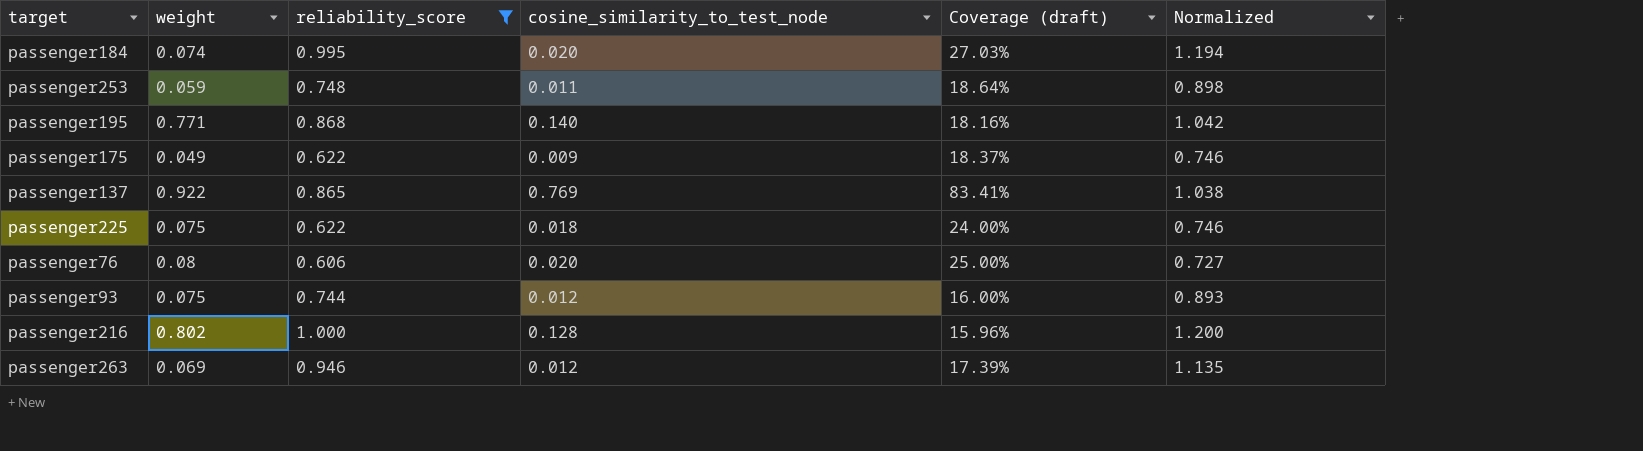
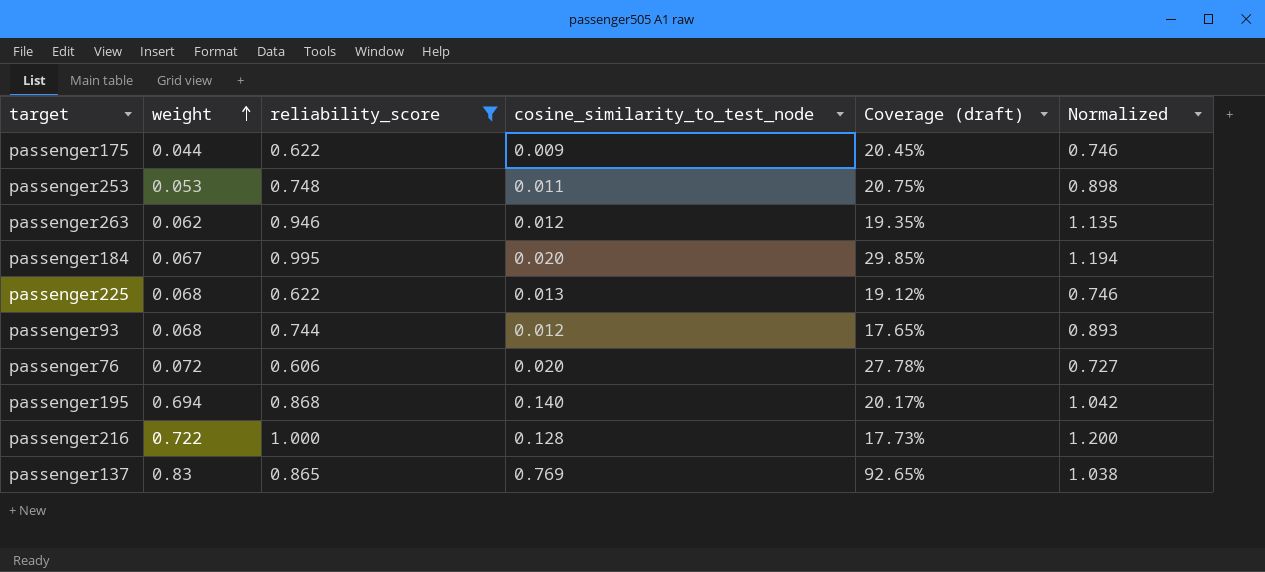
row order: none -> weight ascending
passenger175 | weight: 0.049 -> 0.044
passenger175 | Coverage (draft): 18.37% -> 20.45%
passenger253 | weight: 0.059 -> 0.053
passenger253 | Coverage (draft): 18.64% -> 20.75%
passenger263 | weight: 0.069 -> 0.062
passenger263 | Coverage (draft): 17.39% -> 19.35%
passenger184 | weight: 0.074 -> 0.067
passenger184 | Coverage (draft): 27.03% -> 29.85%
passenger225 | weight: 0.075 -> 0.068
passenger225 | cosine_similarity_to_test_node: 0.018 -> 0.013
passenger225 | Coverage (draft): 24.00% -> 19.12%
passenger93 | weight: 0.075 -> 0.068
passenger93 | Coverage (draft): 16.00% -> 17.65%
passenger76 | weight: 0.08 -> 0.072
passenger76 | Coverage (draft): 25.00% -> 27.78%
passenger195 | weight: 0.771 -> 0.694
passenger195 | Coverage (draft): 18.16% -> 20.17%
passenger216 | weight: 0.802 -> 0.722
passenger216 | Coverage (draft): 15.96% -> 17.73%
passenger137 | weight: 0.922 -> 0.83
passenger137 | Coverage (draft): 83.41% -> 92.65%

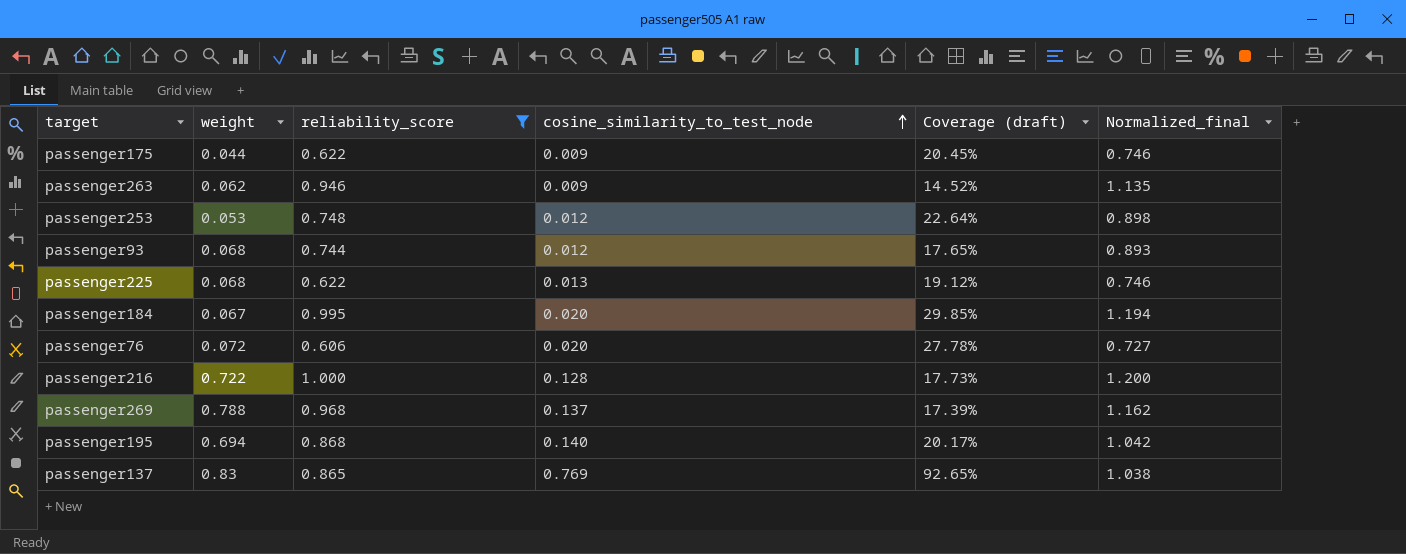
row order: weight ascending -> cosine_similarity_to_test_node ascending
column name: Normalized -> Normalized_final
passenger263 | cosine_similarity_to_test_node: 0.012 -> 0.009
passenger263 | Coverage (draft): 19.35% -> 14.52%
passenger253 | cosine_similarity_to_test_node: 0.011 -> 0.012
passenger253 | Coverage (draft): 20.75% -> 22.64%
row passenger269: none -> 0.788 | 0.968 | 0.137 | 17.39% | 1.162

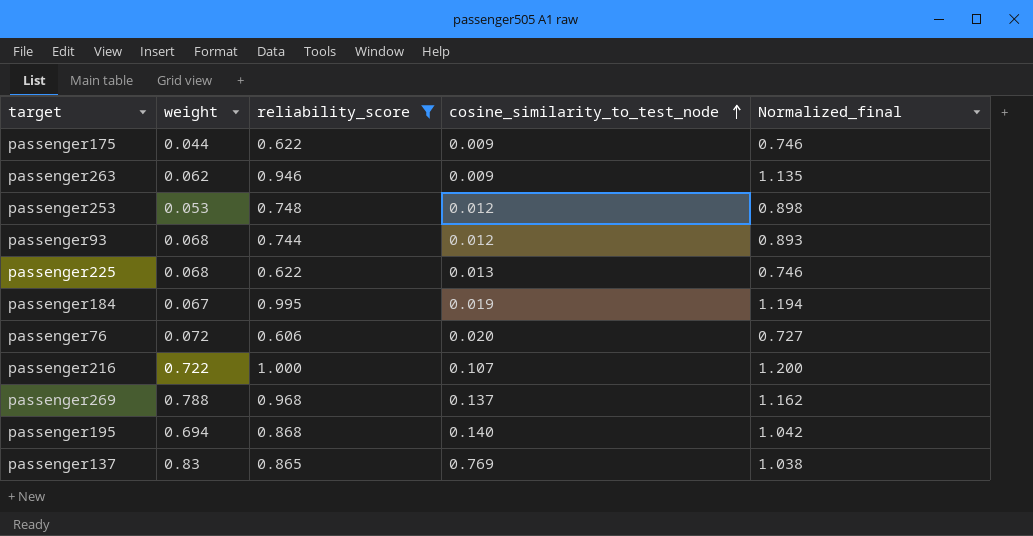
column Coverage (draft) | formula: [cosine_similarity_to_test_node] / [weight] -> none
passenger184 | cosine_similarity_to_test_node: 0.020 -> 0.019
passenger216 | cosine_similarity_to_test_node: 0.128 -> 0.107

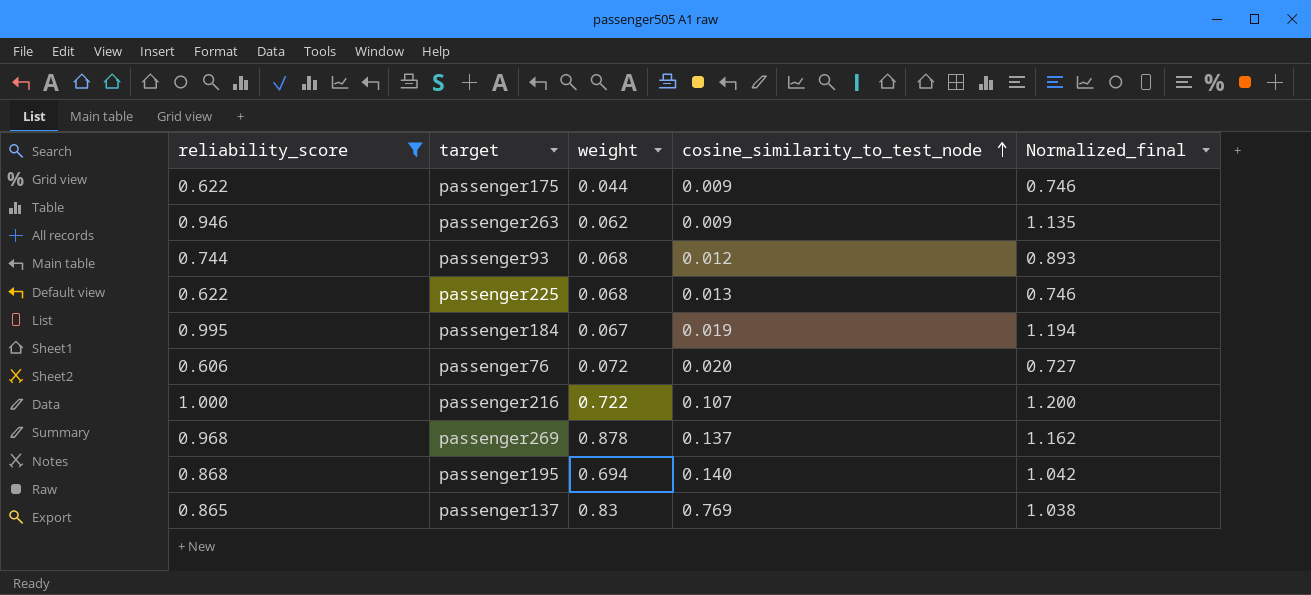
column reliability_score | position: 3 -> 1
row passenger253: 0.053 | 0.748 | 0.012 | 0.898 -> none
passenger269 | weight: 0.788 -> 0.878

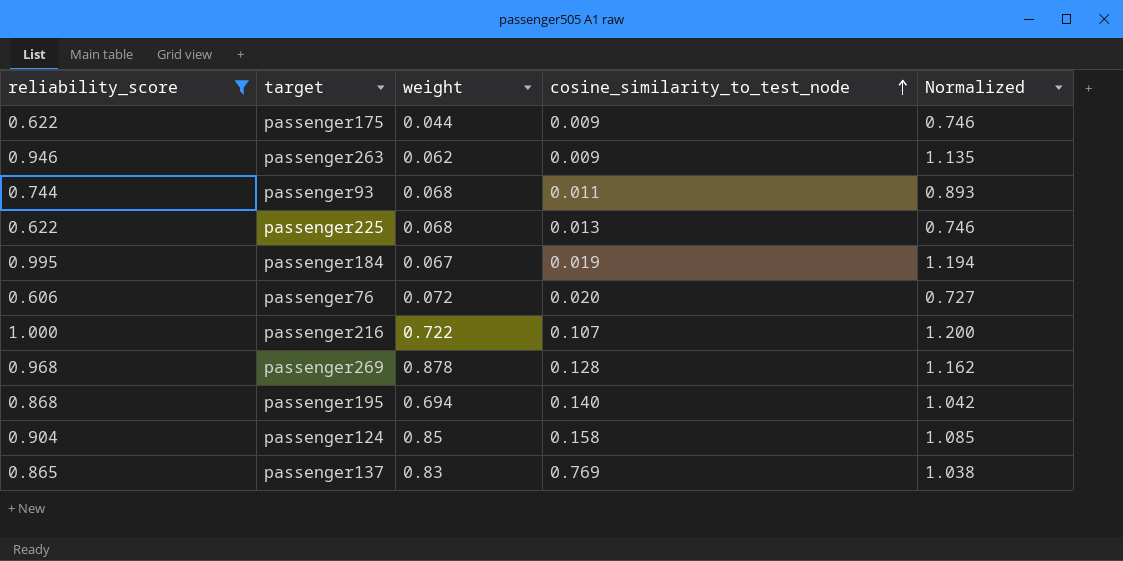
column name: Normalized_final -> Normalized
passenger93 | cosine_similarity_to_test_node: 0.012 -> 0.011
passenger269 | cosine_similarity_to_test_node: 0.137 -> 0.128
row passenger124: none -> 0.904 | 0.85 | 0.158 | 1.085

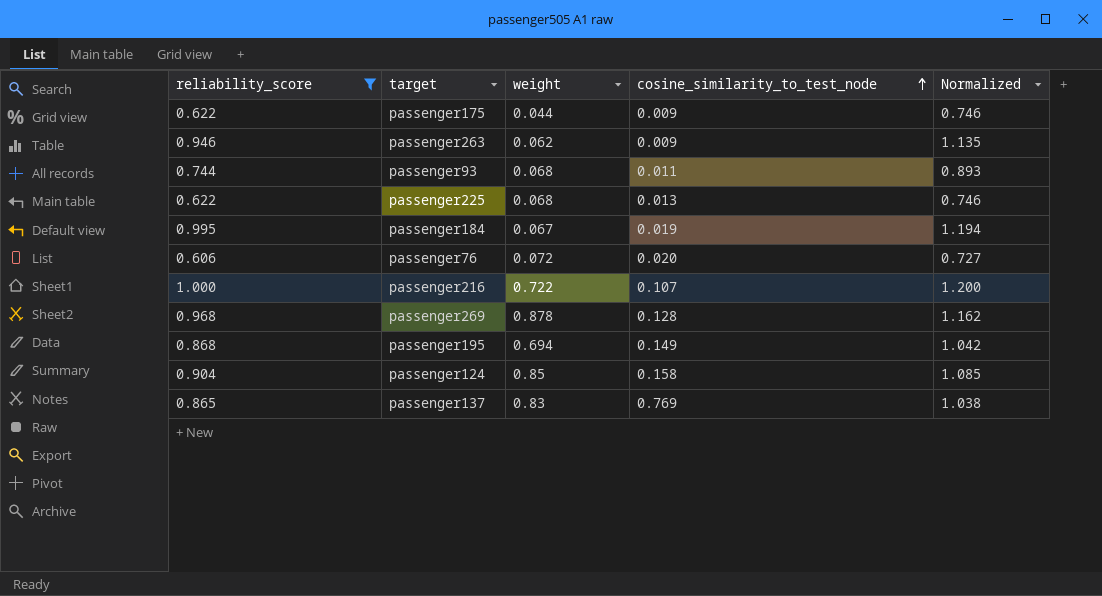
passenger195 | cosine_similarity_to_test_node: 0.140 -> 0.149

